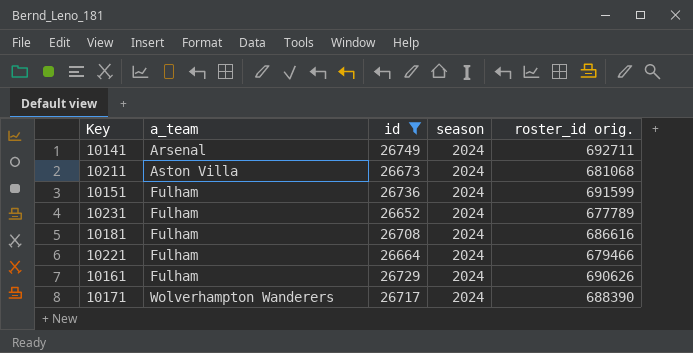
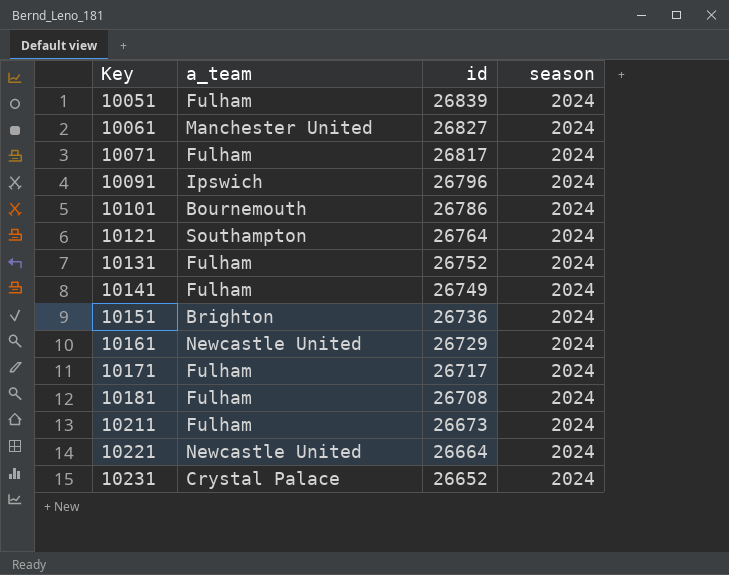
filter: id <= 26749 -> none
row order: a_team ascending -> Key ascending
column roster_id orig. | position: 5 -> none
10141 | a_team: Arsenal -> Fulham
10151 | a_team: Fulham -> Brighton
10161 | a_team: Fulham -> Newcastle United
10171 | a_team: Wolverhampton Wanderers -> Fulham
10211 | a_team: Aston Villa -> Fulham
10221 | a_team: Fulham -> Newcastle United
10231 | a_team: Fulham -> Crystal Palace

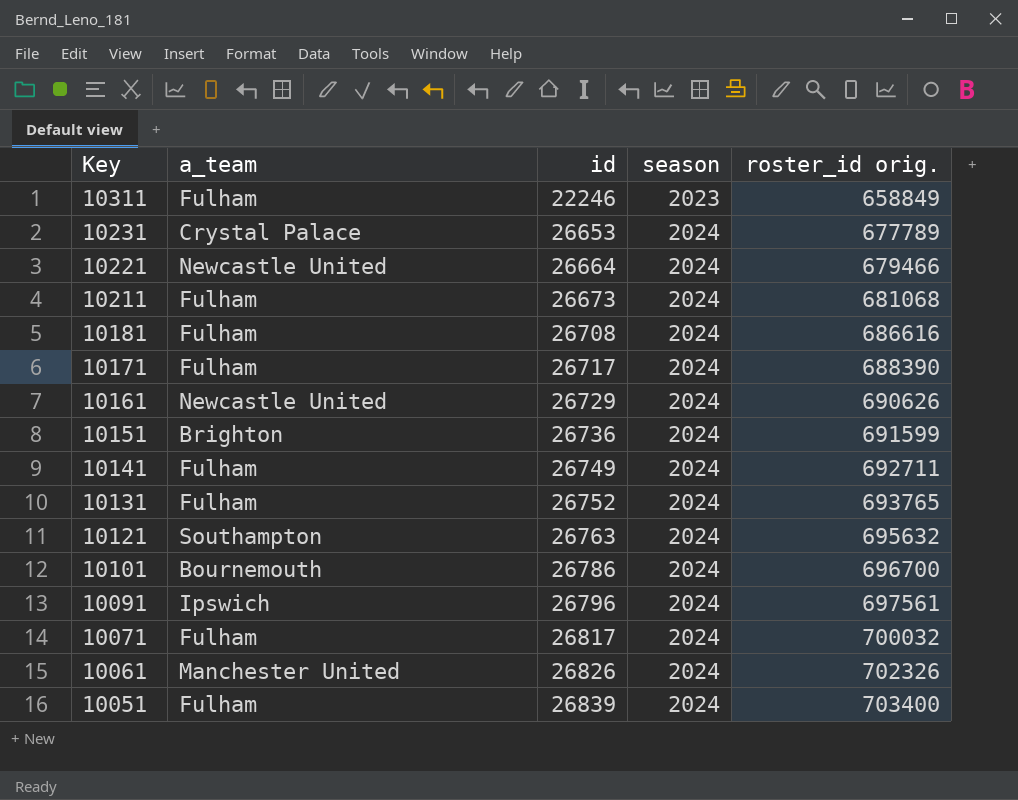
row order: Key ascending -> Key descending
column roster_id orig. | position: none -> 5
row 10311: none -> Fulham | 22246 | 2023 | 658849
10231 | id: 26652 -> 26653
10121 | id: 26764 -> 26763
10061 | id: 26827 -> 26826

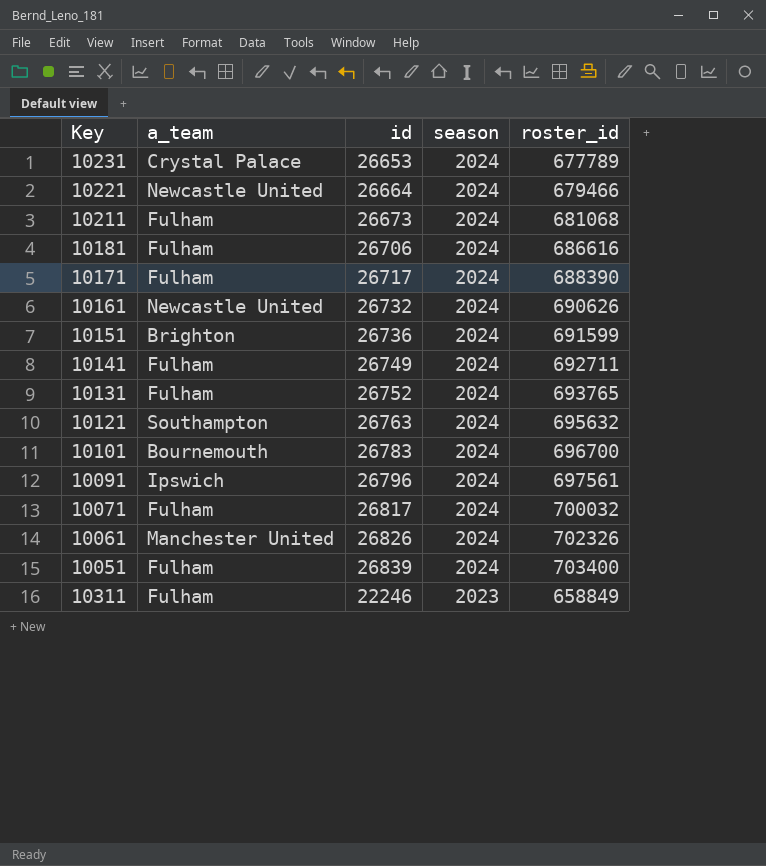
row order: Key descending -> season descending
column name: roster_id orig. -> roster_id
10181 | id: 26708 -> 26706
10161 | id: 26729 -> 26732
10101 | id: 26786 -> 26783

